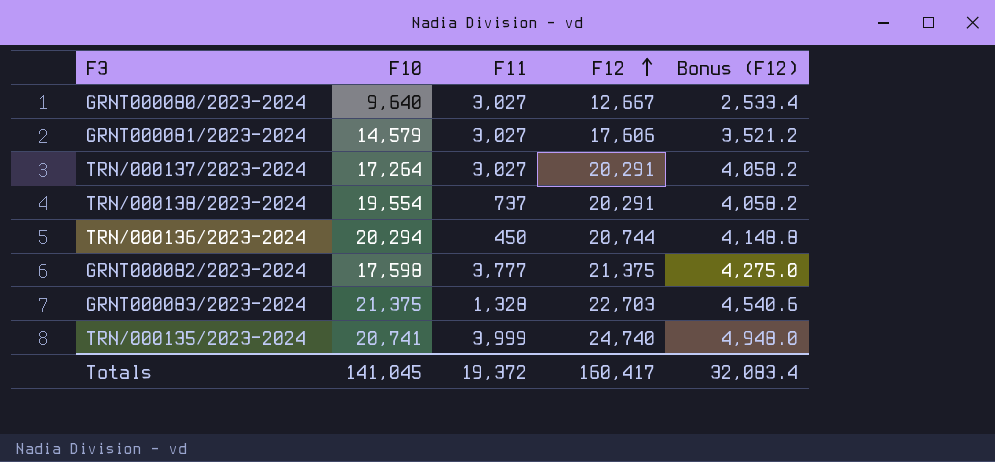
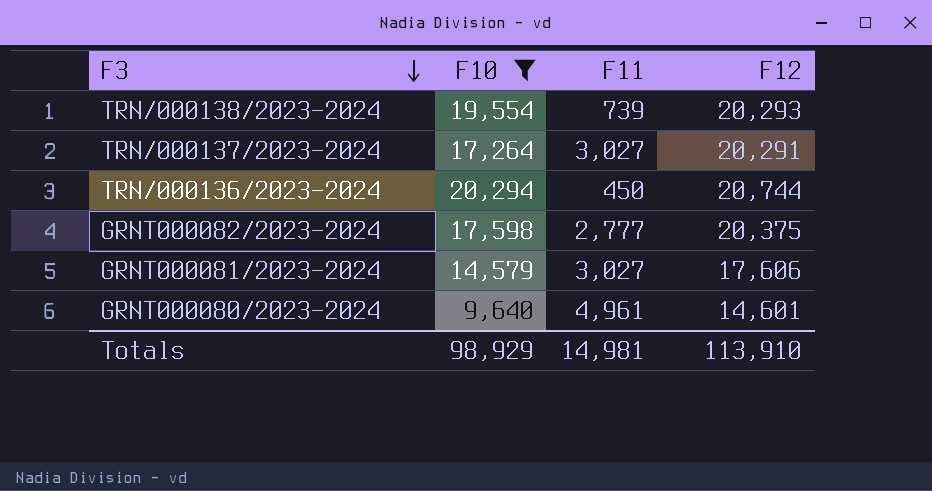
filter: none -> F10 <= 20,294
row order: F12 ascending -> F3 descending
column Bonus (F12) | formula: [F12] * 0.2 -> none
TRN/000138/2023-2024 | F11: 737 -> 739
TRN/000138/2023-2024 | F12: 20,291 -> 20,293
GRNT000082/2023-2024 | F11: 3,777 -> 2,777
GRNT000082/2023-2024 | F12: 21,375 -> 20,375
GRNT000080/2023-2024 | F11: 3,027 -> 4,961
GRNT000080/2023-2024 | F12: 12,667 -> 14,601
Totals | F10: 141,045 -> 98,929
Totals | F11: 19,372 -> 14,981
Totals | F12: 160,417 -> 113,910

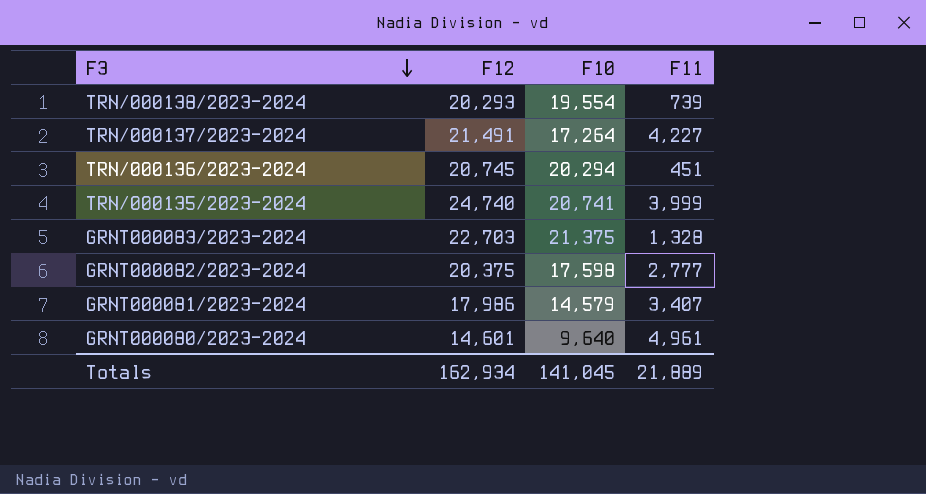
filter: F10 <= 20,294 -> none
column F12 | position: 4 -> 2
TRN/000137/2023-2024 | F12: 20,291 -> 21,491
TRN/000137/2023-2024 | F11: 3,027 -> 4,227
TRN/000136/2023-2024 | F12: 20,744 -> 20,745
TRN/000136/2023-2024 | F11: 450 -> 451
GRNT000081/2023-2024 | F12: 17,606 -> 17,986
GRNT000081/2023-2024 | F11: 3,027 -> 3,407
Totals | F12: 113,910 -> 162,934
Totals | F10: 98,929 -> 141,045
Totals | F11: 14,981 -> 21,889

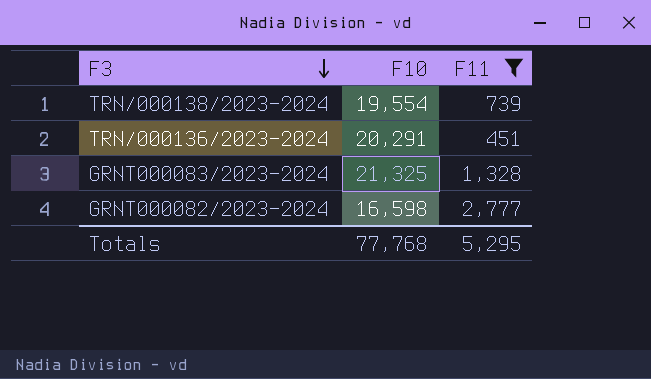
filter: none -> F11 <= 2,777
column F12 | formula: [F10] + [F11] -> none
TRN/000136/2023-2024 | F10: 20,294 -> 20,291
GRNT000083/2023-2024 | F10: 21,375 -> 21,325
GRNT000082/2023-2024 | F10: 17,598 -> 16,598
Totals | F10: 141,045 -> 77,768
Totals | F11: 21,889 -> 5,295

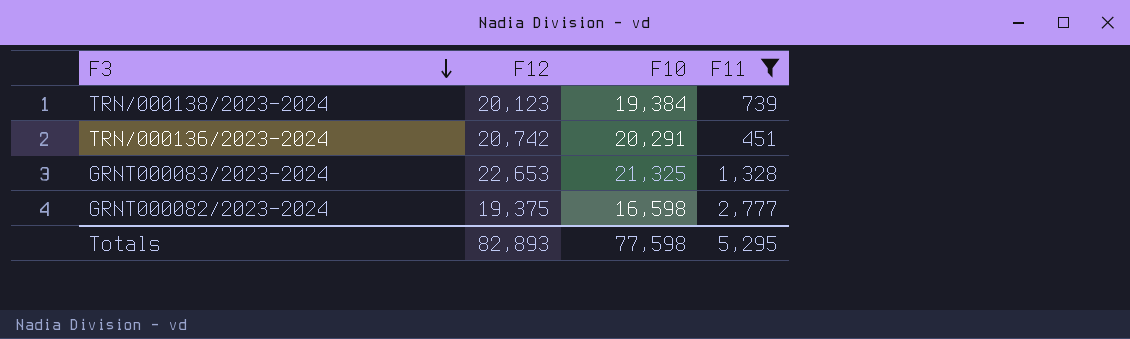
column F12 | formula: none -> [F10] + [F11]
TRN/000138/2023-2024 | F10: 19,554 -> 19,384
Totals | F10: 77,768 -> 77,598

